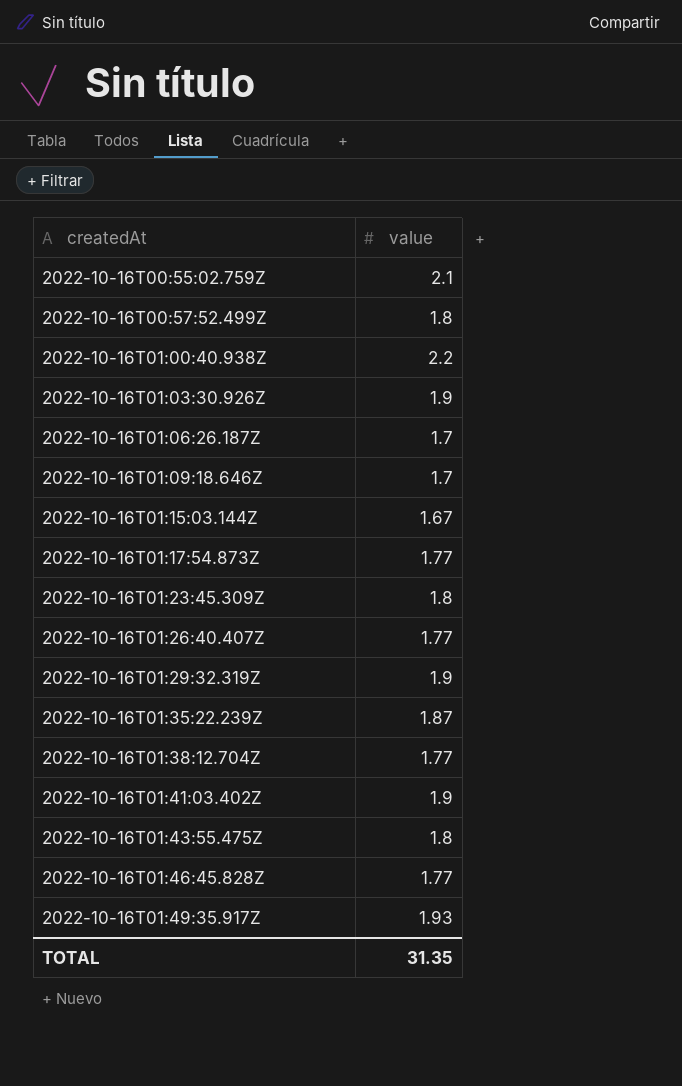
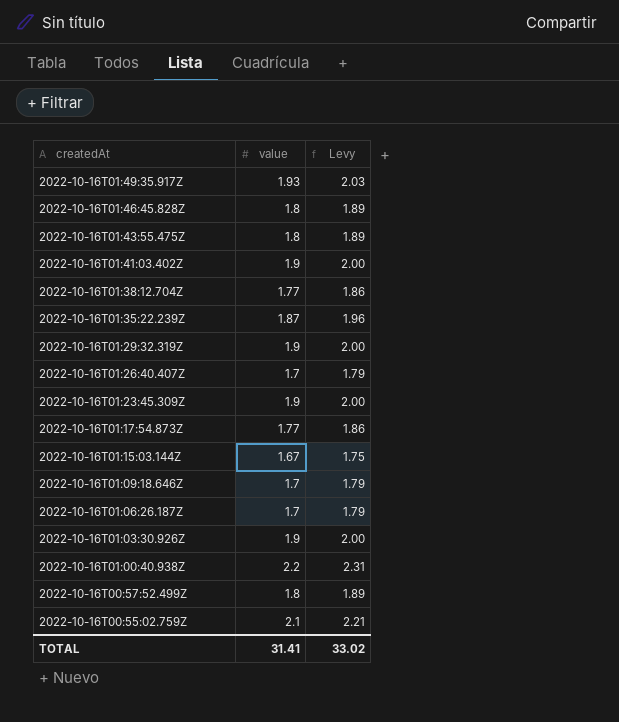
row order: createdAt ascending -> createdAt descending
column Levy | formula: none -> [value] * 1.05
2022-10-16T01:46:45.828Z | value: 1.77 -> 1.8
2022-10-16T01:26:40.407Z | value: 1.77 -> 1.7
2022-10-16T01:23:45.309Z | value: 1.8 -> 1.9
TOTAL | value: 31.35 -> 31.41

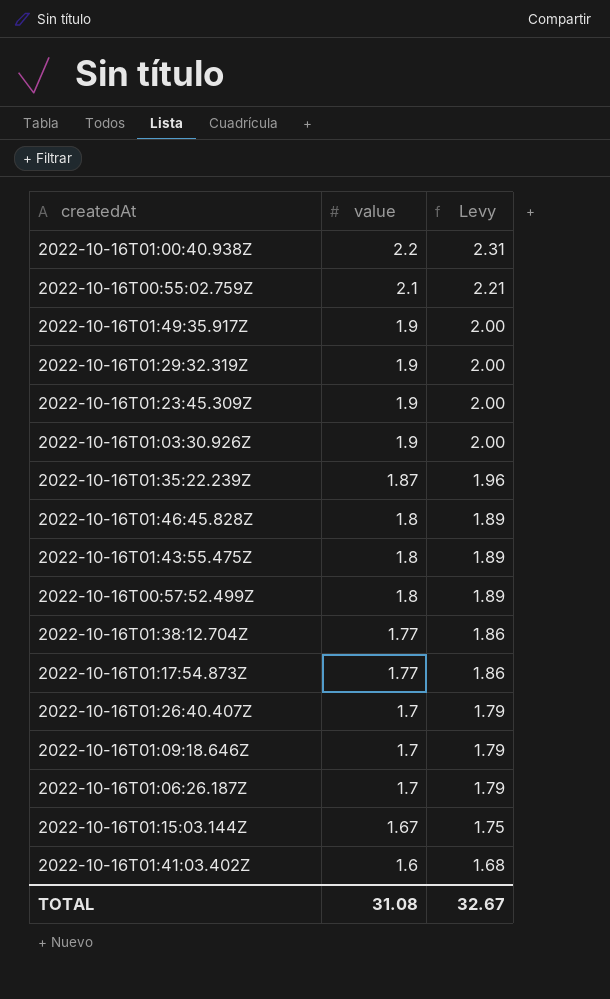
row order: createdAt descending -> value descending
2022-10-16T01:49:35.917Z | value: 1.93 -> 1.9
2022-10-16T01:49:35.917Z | Levy: 2.03 -> 2.00
2022-10-16T01:41:03.402Z | value: 1.9 -> 1.6
2022-10-16T01:41:03.402Z | Levy: 2.00 -> 1.68
TOTAL | value: 31.41 -> 31.08
TOTAL | Levy: 33.02 -> 32.67

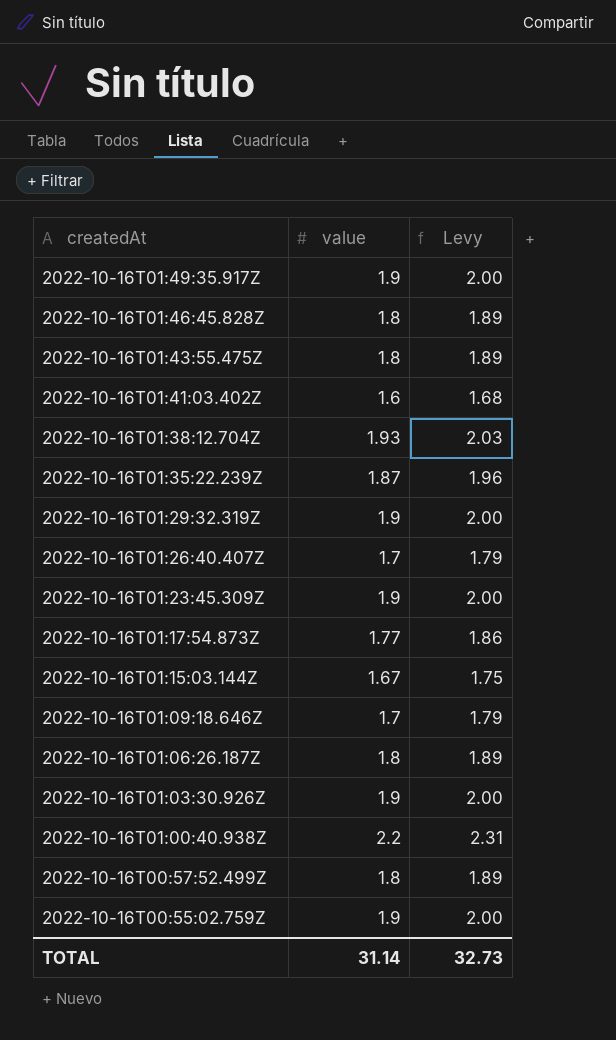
row order: value descending -> createdAt descending
2022-10-16T01:38:12.704Z | value: 1.77 -> 1.93
2022-10-16T01:38:12.704Z | Levy: 1.86 -> 2.03
2022-10-16T01:06:26.187Z | value: 1.7 -> 1.8
2022-10-16T01:06:26.187Z | Levy: 1.79 -> 1.89
2022-10-16T00:55:02.759Z | value: 2.1 -> 1.9
2022-10-16T00:55:02.759Z | Levy: 2.21 -> 2.00
TOTAL | value: 31.08 -> 31.14
TOTAL | Levy: 32.67 -> 32.73

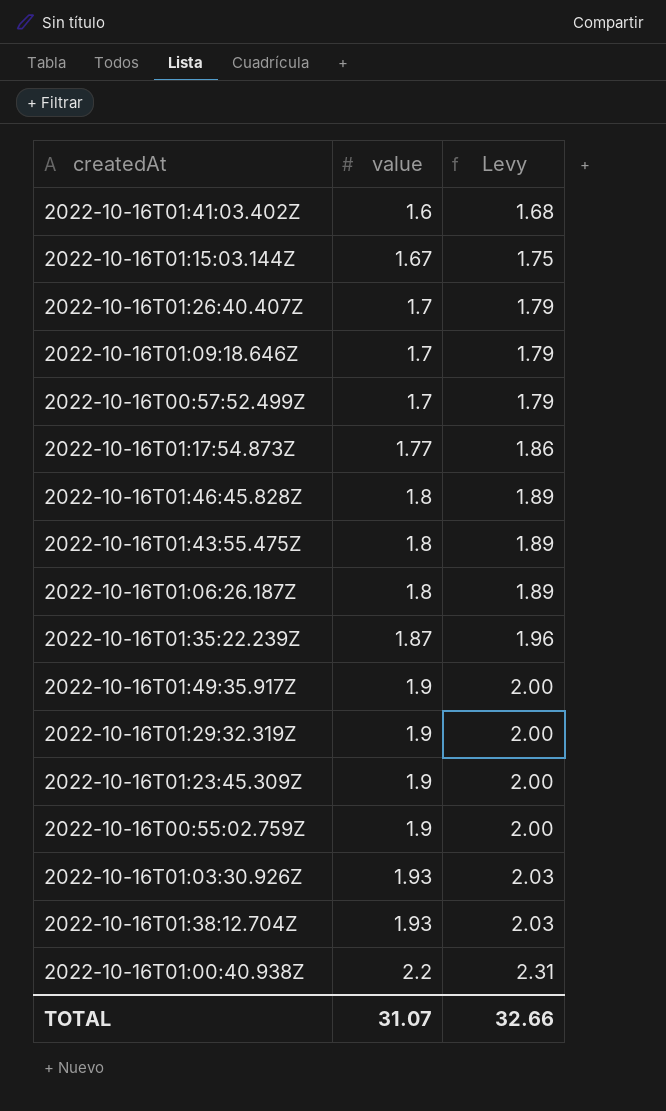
row order: createdAt descending -> value ascending
2022-10-16T00:57:52.499Z | value: 1.8 -> 1.7
2022-10-16T00:57:52.499Z | Levy: 1.89 -> 1.79
2022-10-16T01:03:30.926Z | value: 1.9 -> 1.93
2022-10-16T01:03:30.926Z | Levy: 2.00 -> 2.03
TOTAL | value: 31.14 -> 31.07
TOTAL | Levy: 32.73 -> 32.66

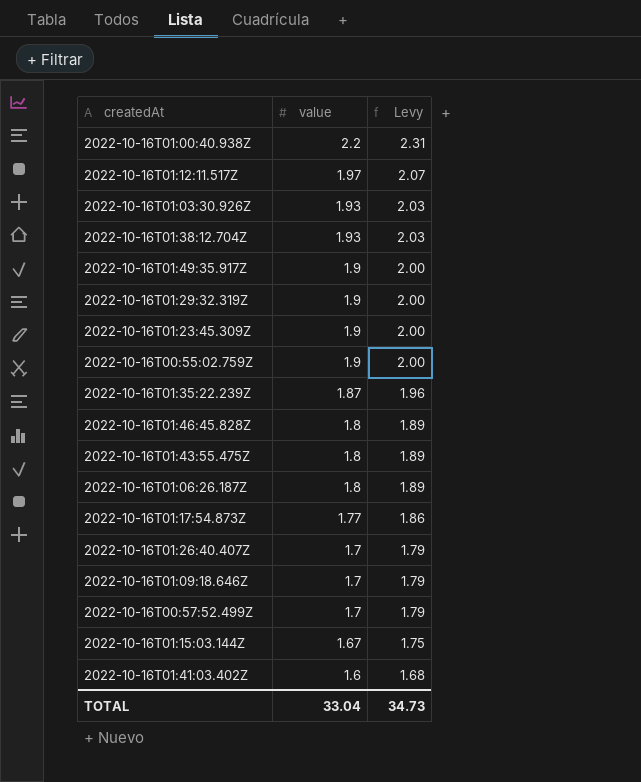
row order: value ascending -> value descending
row 2022-10-16T01:12:11.517Z: none -> 1.97 | 2.07
TOTAL | value: 31.07 -> 33.04
TOTAL | Levy: 32.66 -> 34.73

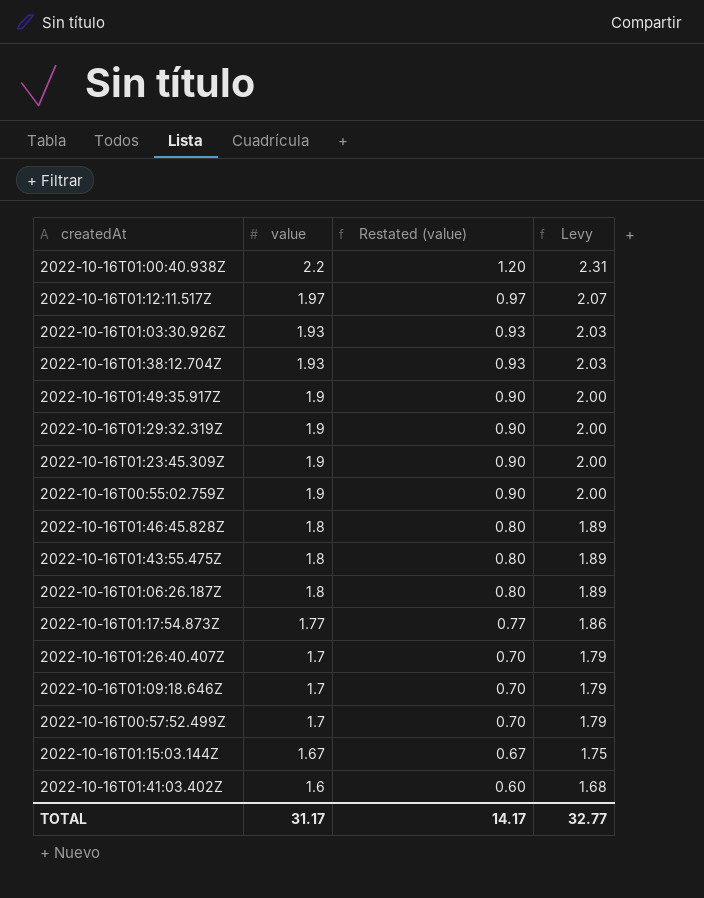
column Restated (value) | formula: none -> [value] - 1
row 2022-10-16T01:35:22.239Z: 1.87 | 1.96 -> none
TOTAL | value: 33.04 -> 31.17
TOTAL | Levy: 34.73 -> 32.77

